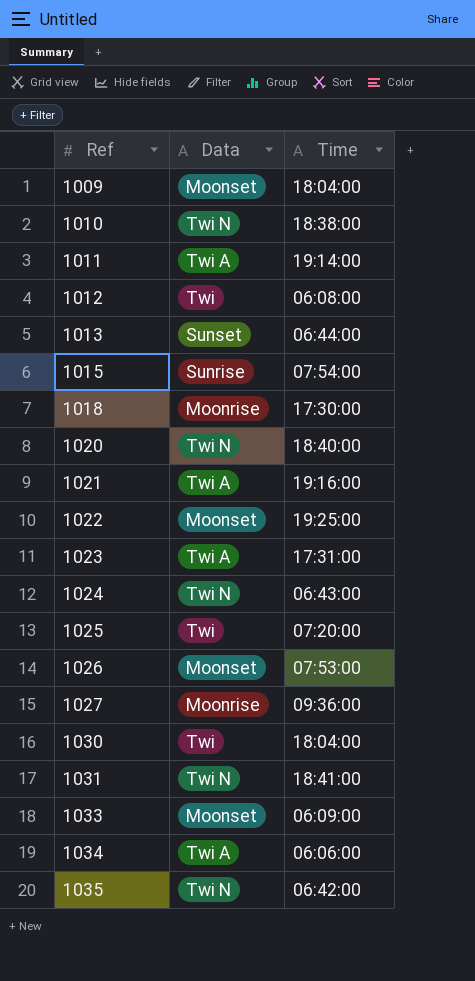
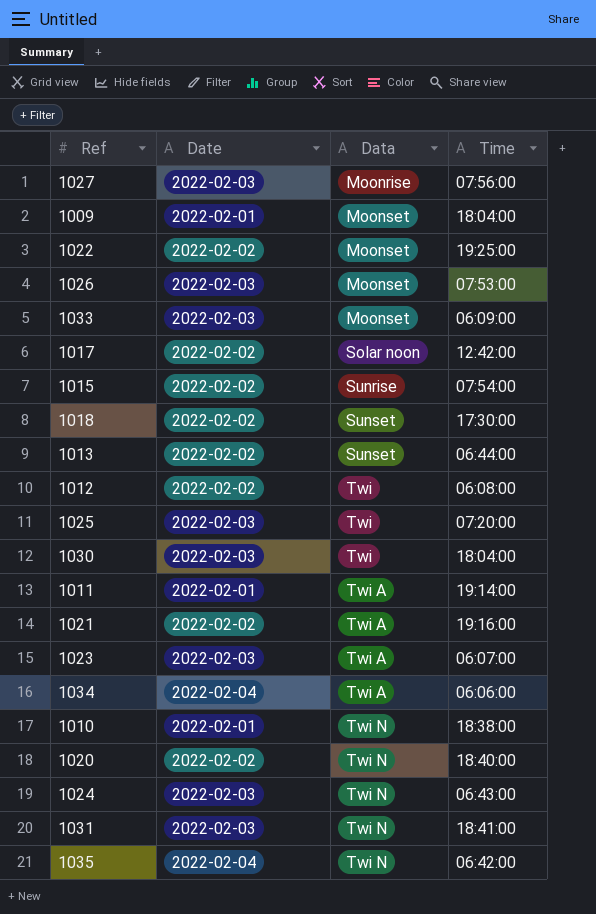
row order: Ref ascending -> Data ascending
column Date | position: none -> 2
1027 | Time: 09:36:00 -> 07:56:00
row 1017: none -> 2022-02-02 | Solar noon | 12:42:00
1018 | Data: Moonrise -> Sunset
1023 | Time: 17:31:00 -> 06:07:00

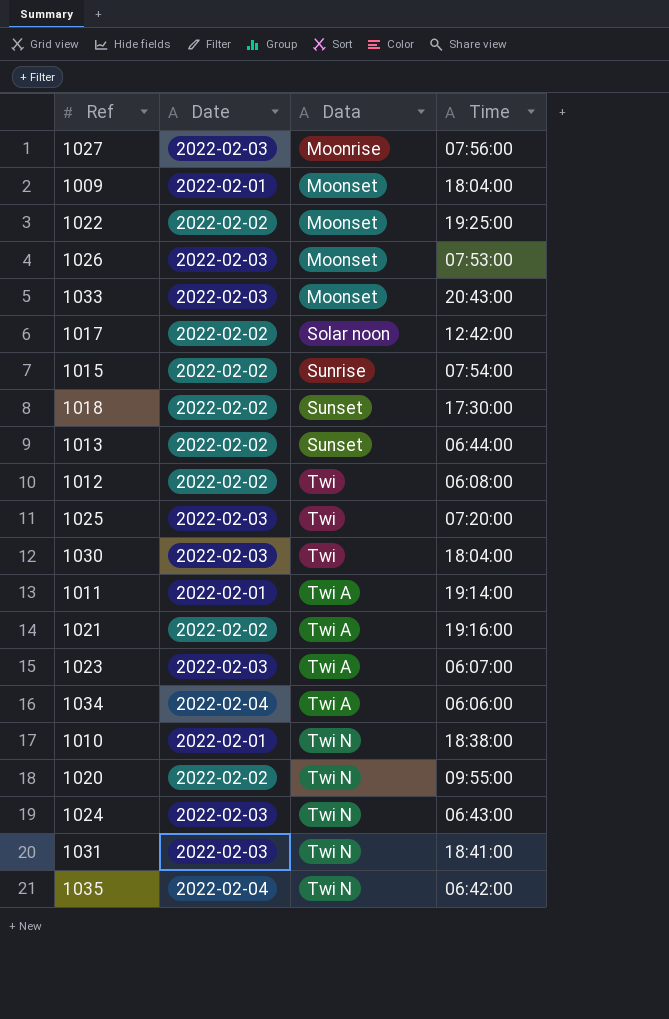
1033 | Time: 06:09:00 -> 20:43:00
1020 | Time: 18:40:00 -> 09:55:00

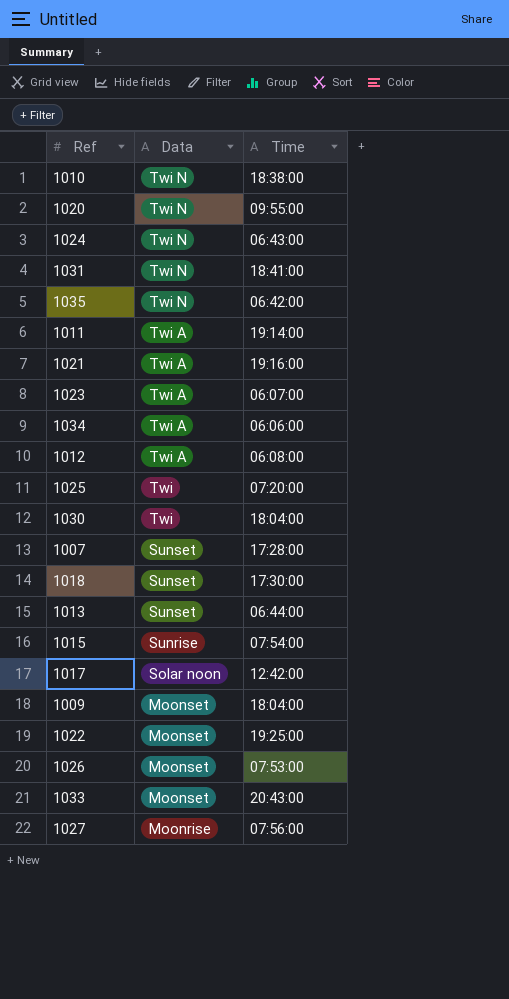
row order: Data ascending -> Data descending
column Date | position: 2 -> none
1012 | Data: Twi -> Twi A
row 1007: none -> Sunset | 17:28:00

